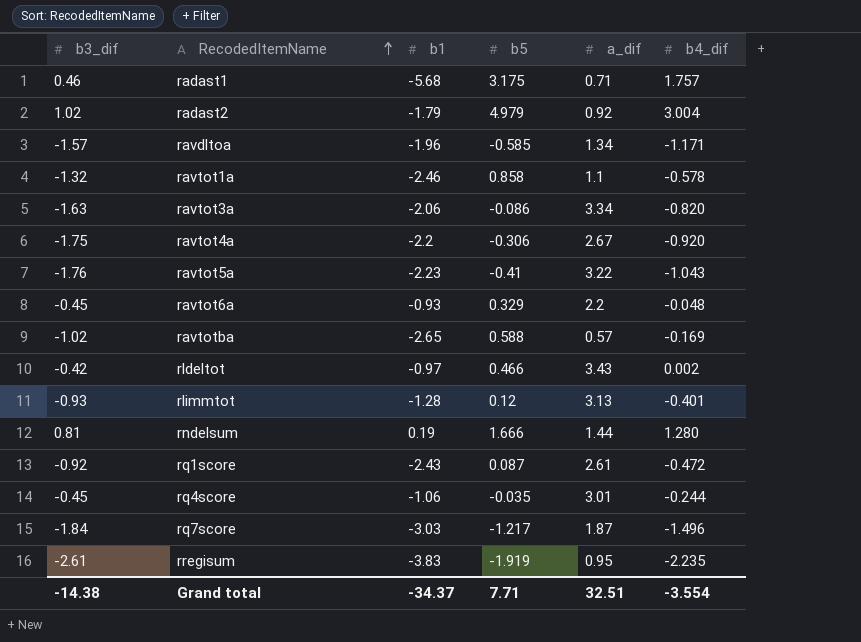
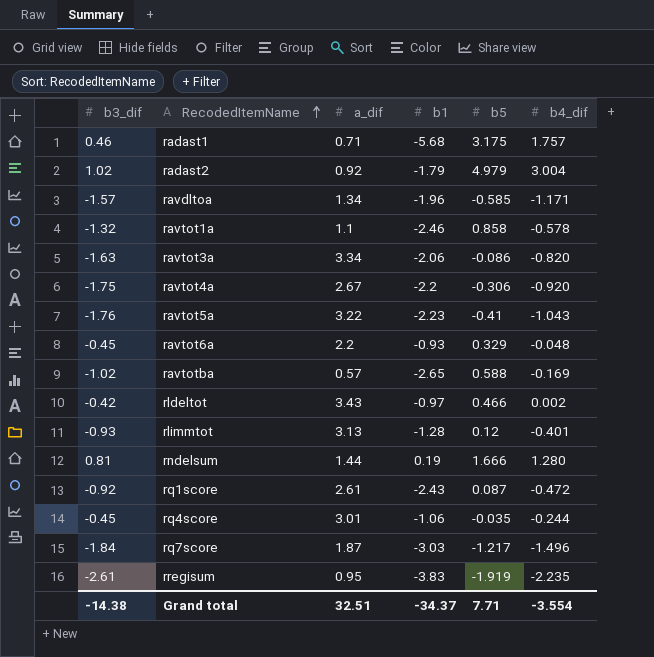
column a_dif | position: 5 -> 3

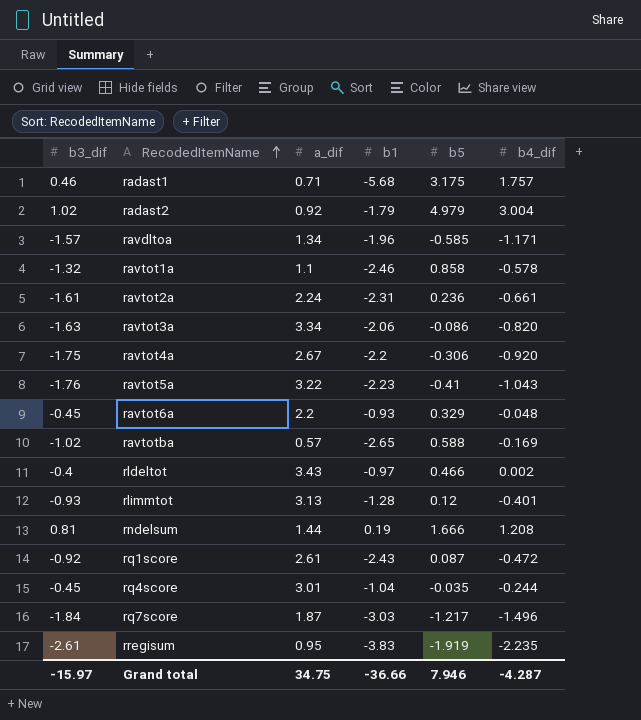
row ravtot2a: none -> -1.61 | 2.24 | -2.31 | 0.236 | -0.661
rldeltot | b3_dif: -0.42 -> -0.4
rndelsum | b4_dif: 1.280 -> 1.208
rq4score | b1: -1.06 -> -1.04
Grand total | b3_dif: -14.38 -> -15.97
Grand total | a_dif: 32.51 -> 34.75
Grand total | b1: -34.37 -> -36.66
Grand total | b5: 7.71 -> 7.946
Grand total | b4_dif: -3.554 -> -4.287

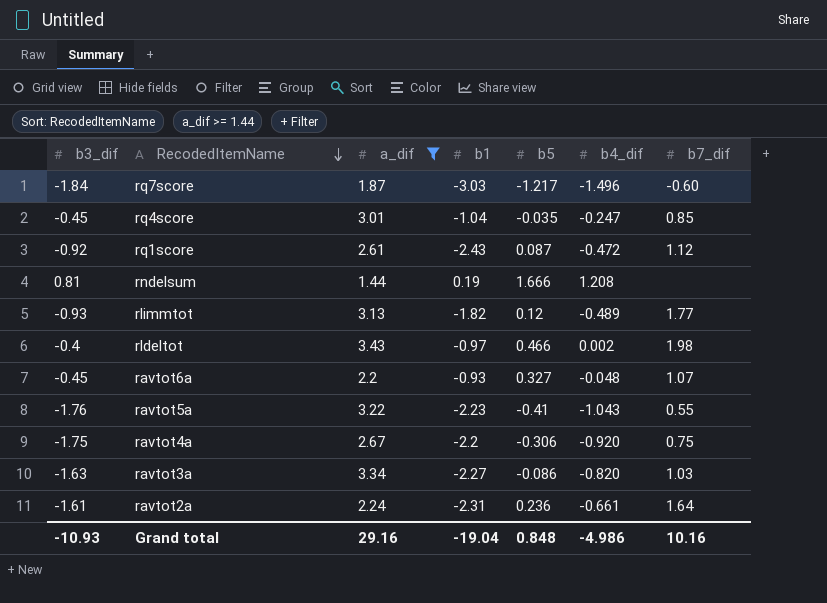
filter: none -> a_dif >= 1.44
row order: RecodedItemName ascending -> RecodedItemName descending
column b7_dif | position: none -> 7
rq4score | b4_dif: -0.244 -> -0.247
rlimmtot | b1: -1.28 -> -1.82
rlimmtot | b4_dif: -0.401 -> -0.489
ravtot6a | b5: 0.329 -> 0.327
ravtot3a | b1: -2.06 -> -2.27
Grand total | b3_dif: -15.97 -> -10.93
Grand total | a_dif: 34.75 -> 29.16
Grand total | b1: -36.66 -> -19.04
Grand total | b5: 7.946 -> 0.848
Grand total | b4_dif: -4.287 -> -4.986

